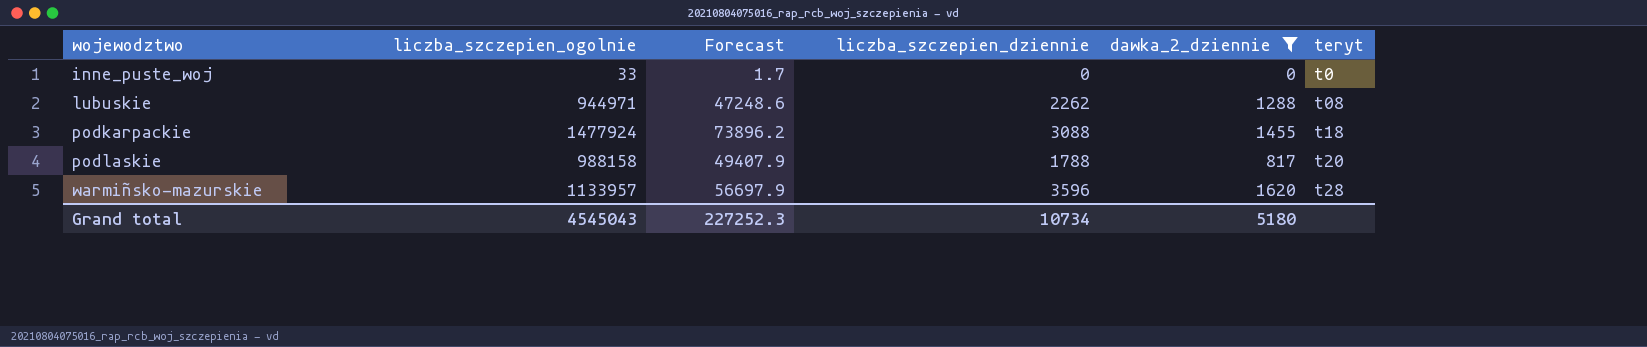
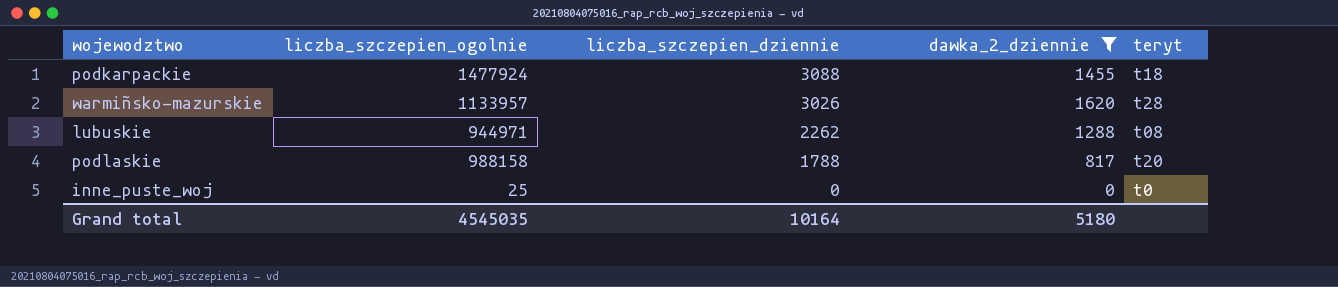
row order: wojewodztwo ascending -> liczba_szczepien_dziennie descending
column Forecast | formula: [liczba_szczepien_ogolnie] * 0.05 -> none
warmiñsko-mazurskie | liczba_szczepien_dziennie: 3596 -> 3026
inne_puste_woj | liczba_szczepien_ogolnie: 33 -> 25
Grand total | liczba_szczepien_ogolnie: 4545043 -> 4545035
Grand total | liczba_szczepien_dziennie: 10734 -> 10164

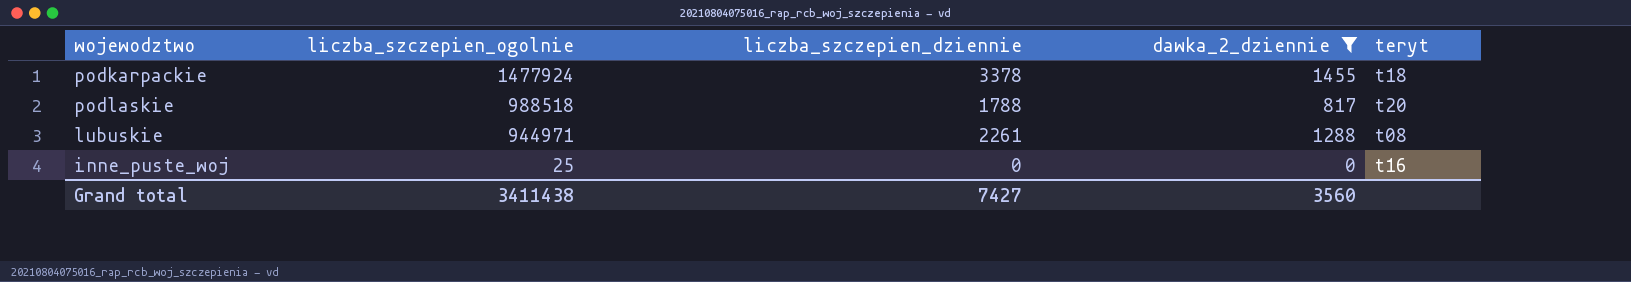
row order: liczba_szczepien_dziennie descending -> liczba_szczepien_ogolnie descending
row warmiñsko-mazurskie: 1133957 | 3026 | 1620 | t28 -> none
podkarpackie | liczba_szczepien_dziennie: 3088 -> 3378
podlaskie | liczba_szczepien_ogolnie: 988158 -> 988518
lubuskie | liczba_szczepien_dziennie: 2262 -> 2261
inne_puste_woj | teryt: t0 -> t16
Grand total | liczba_szczepien_ogolnie: 4545035 -> 3411438
Grand total | liczba_szczepien_dziennie: 10164 -> 7427
Grand total | dawka_2_dziennie: 5180 -> 3560

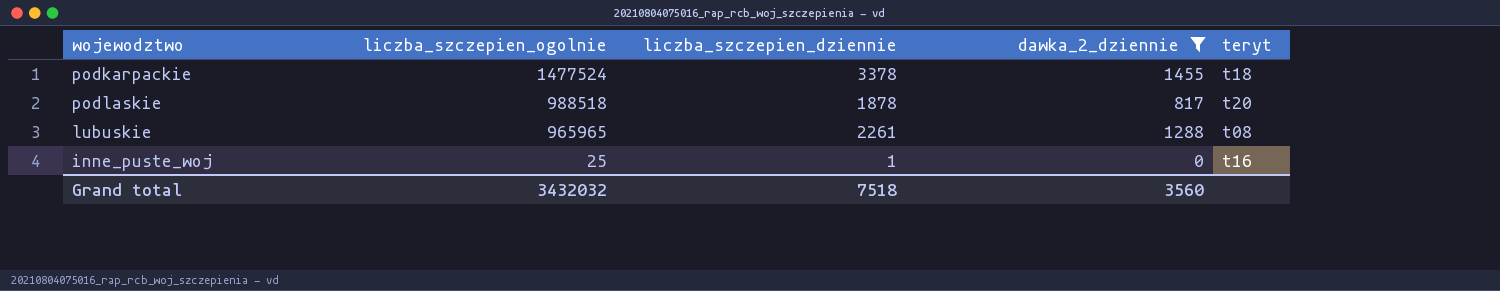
podkarpackie | liczba_szczepien_ogolnie: 1477924 -> 1477524
podlaskie | liczba_szczepien_dziennie: 1788 -> 1878
lubuskie | liczba_szczepien_ogolnie: 944971 -> 965965
inne_puste_woj | liczba_szczepien_dziennie: 0 -> 1
Grand total | liczba_szczepien_ogolnie: 3411438 -> 3432032
Grand total | liczba_szczepien_dziennie: 7427 -> 7518

